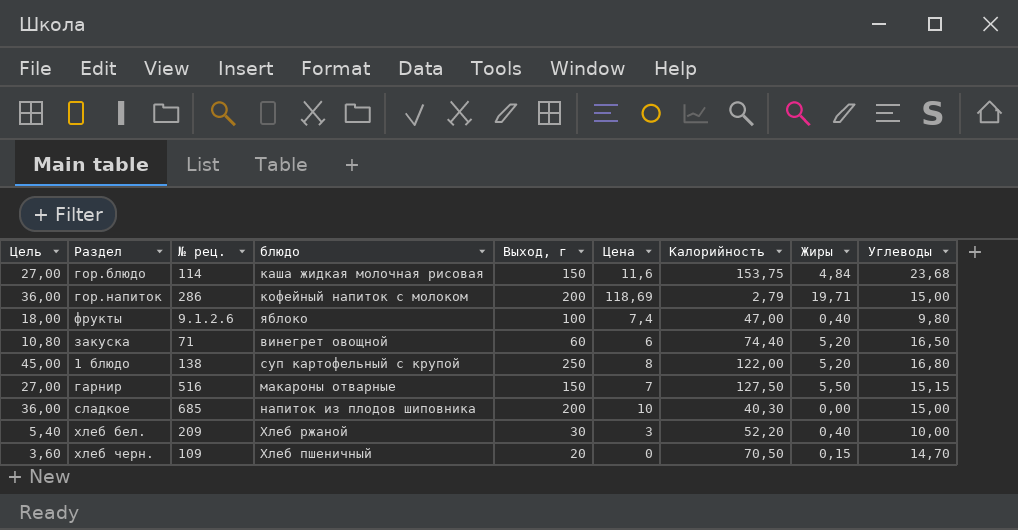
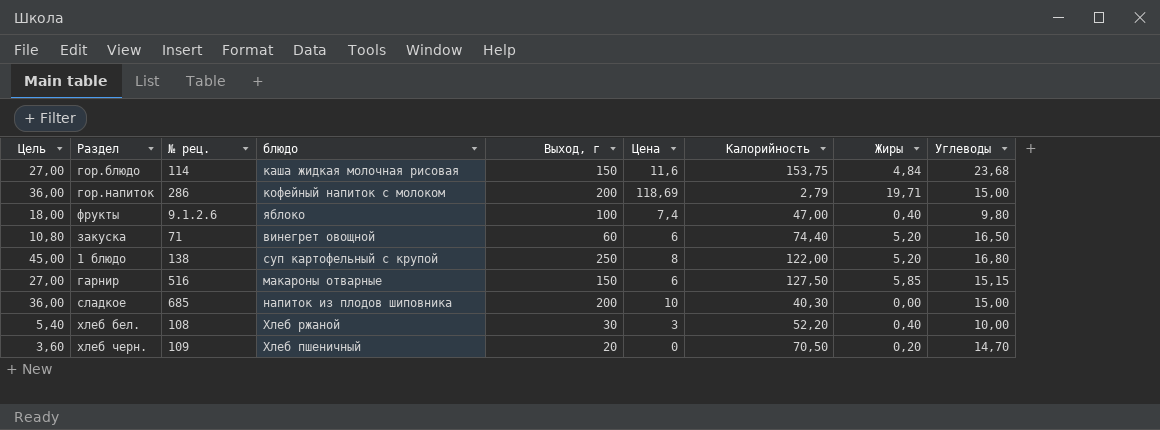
гарнир | Цена: 7 -> 6
гарнир | Жиры: 5,50 -> 5,85
хлеб бел. | № рец.: 209 -> 108
хлеб черн. | Жиры: 0,15 -> 0,20

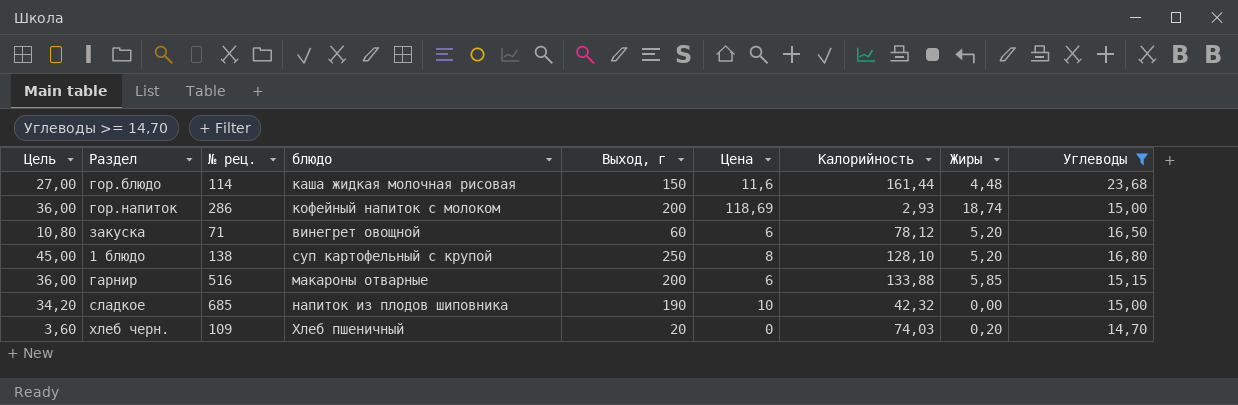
filter: none -> Углеводы >= 14,70
гор.блюдо | Калорийность: 153,75 -> 161,44
гор.блюдо | Жиры: 4,84 -> 4,48
гор.напиток | Калорийность: 2,79 -> 2,93
гор.напиток | Жиры: 19,71 -> 18,74
закуска | Калорийность: 74,40 -> 78,12
1 блюдо | Калорийность: 122,00 -> 128,10
гарнир | Цель: 27,00 -> 36,00
гарнир | Выход, г: 150 -> 200
гарнир | Калорийность: 127,50 -> 133,88
сладкое | Цель: 36,00 -> 34,20
сладкое | Выход, г: 200 -> 190
сладкое | Калорийность: 40,30 -> 42,32
хлеб черн. | Калорийность: 70,50 -> 74,03

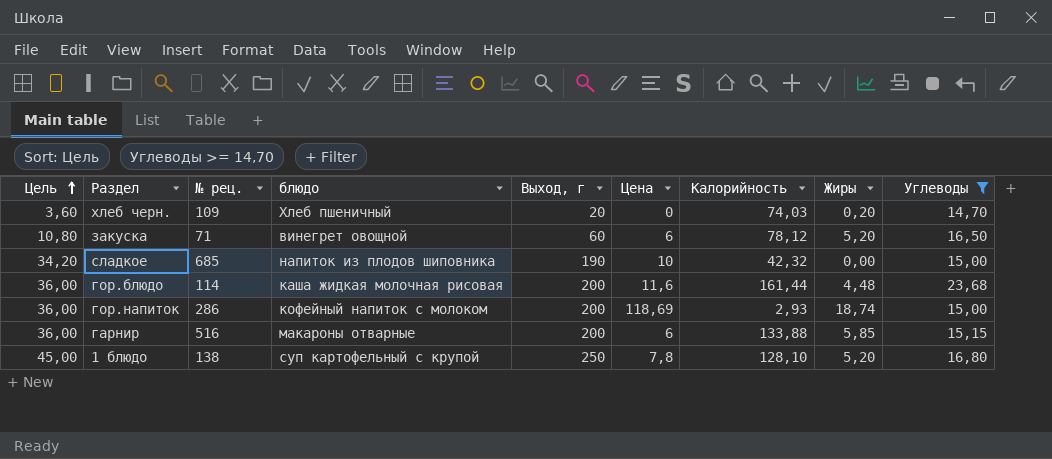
row order: none -> Цель ascending
гор.блюдо | Цель: 27,00 -> 36,00
гор.блюдо | Выход, г: 150 -> 200
1 блюдо | Цена: 8 -> 7,8

